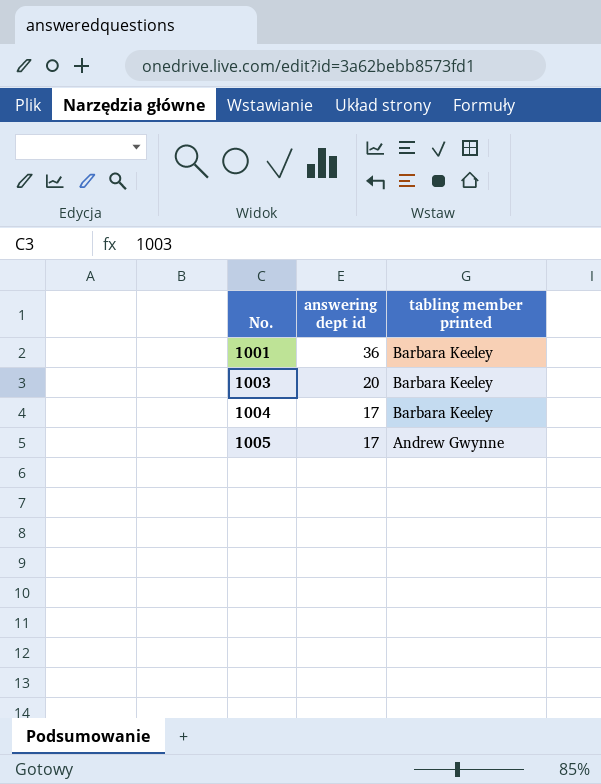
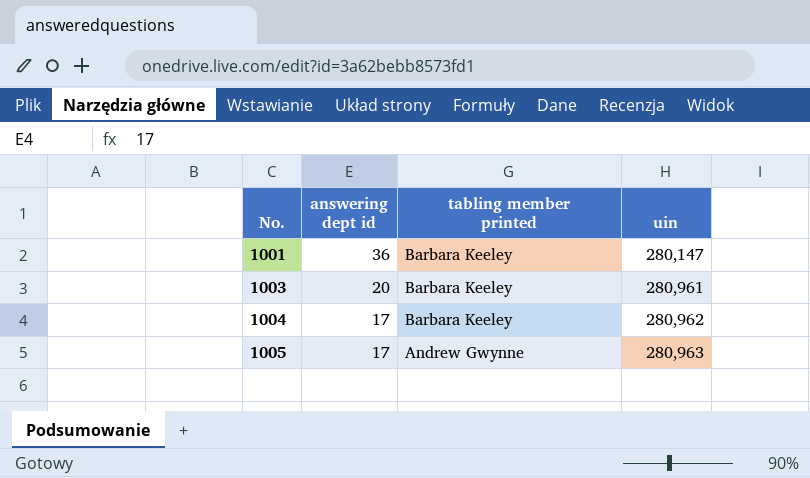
column uin | position: none -> 4

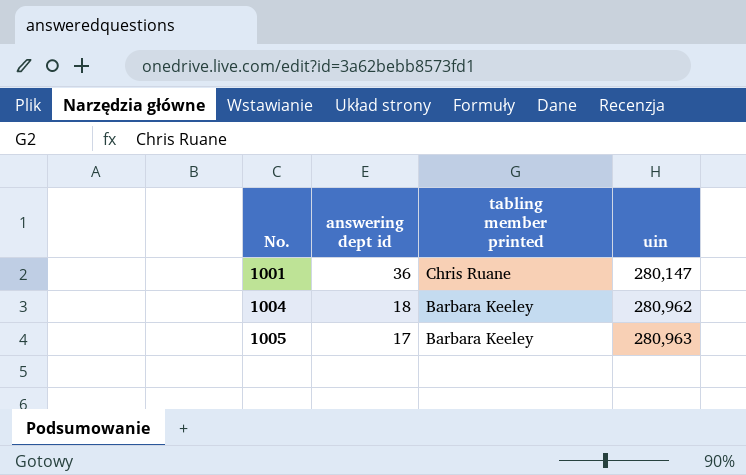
row 1003: 20 | Barbara Keeley | 280,961 -> none
1001 | tabling member printed: Barbara Keeley -> Chris Ruane
1004 | answering dept id: 17 -> 18
1005 | tabling member printed: Andrew Gwynne -> Barbara Keeley

